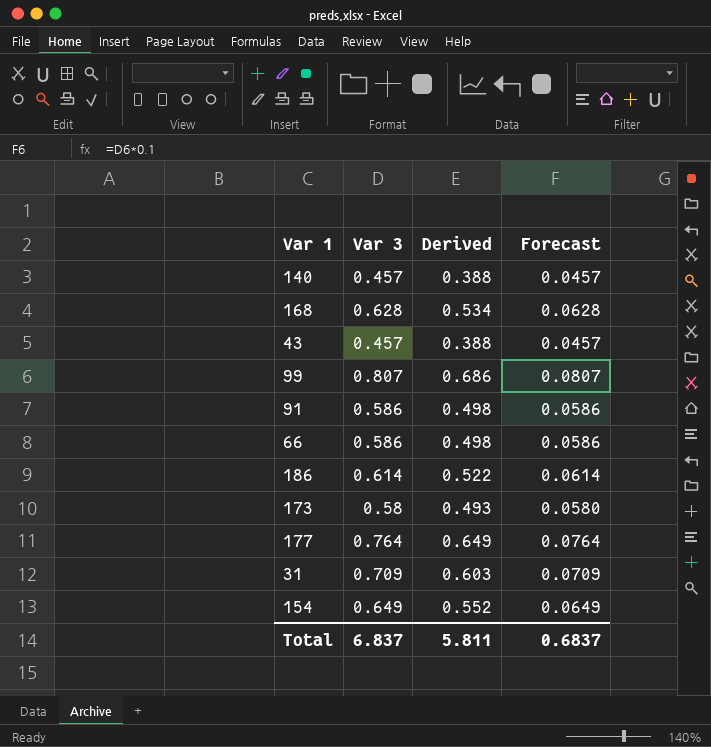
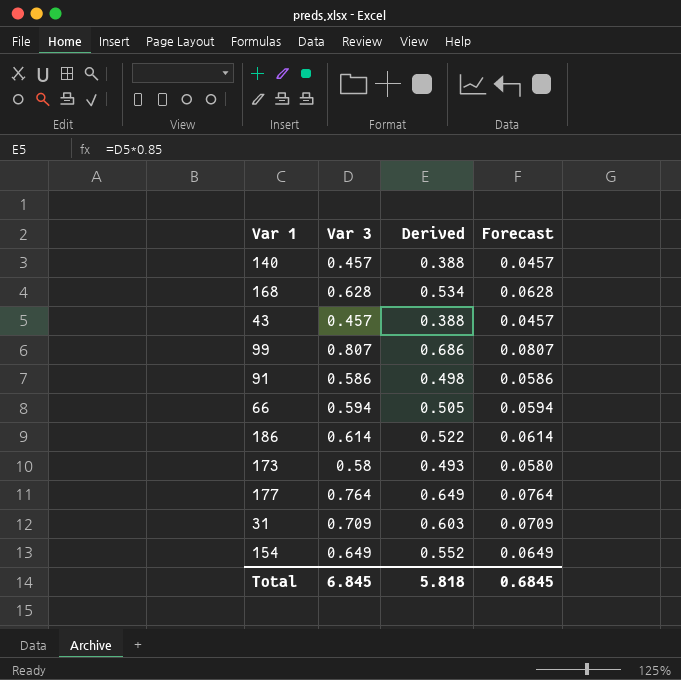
66 | Var 3: 0.586 -> 0.594
66 | Derived: 0.498 -> 0.505
66 | Forecast: 0.0586 -> 0.0594
Total | Var 3: 6.837 -> 6.845
Total | Derived: 5.811 -> 5.818
Total | Forecast: 0.6837 -> 0.6845

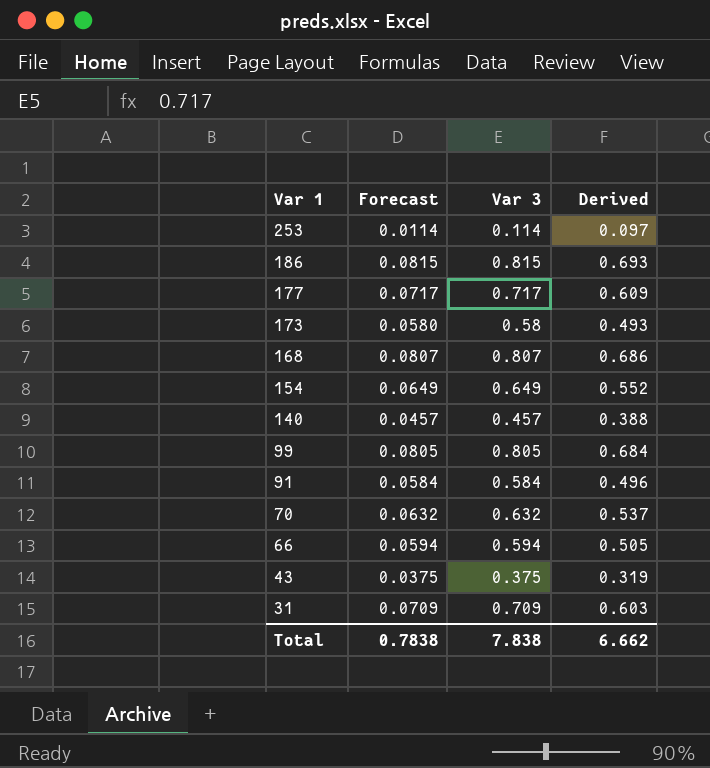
row order: none -> Var 1 descending
column Forecast | position: 4 -> 2
row 253: none -> 0.0114 | 0.114 | 0.097
186 | Forecast: 0.0614 -> 0.0815
186 | Var 3: 0.614 -> 0.815
186 | Derived: 0.522 -> 0.693
177 | Forecast: 0.0764 -> 0.0717
177 | Var 3: 0.764 -> 0.717
177 | Derived: 0.649 -> 0.609
168 | Forecast: 0.0628 -> 0.0807
168 | Var 3: 0.628 -> 0.807
168 | Derived: 0.534 -> 0.686
99 | Forecast: 0.0807 -> 0.0805
99 | Var 3: 0.807 -> 0.805
99 | Derived: 0.686 -> 0.684
91 | Forecast: 0.0586 -> 0.0584
91 | Var 3: 0.586 -> 0.584
91 | Derived: 0.498 -> 0.496
row 70: none -> 0.0632 | 0.632 | 0.537
43 | Forecast: 0.0457 -> 0.0375
43 | Var 3: 0.457 -> 0.375
43 | Derived: 0.388 -> 0.319
Total | Forecast: 0.6845 -> 0.7838
Total | Var 3: 6.845 -> 7.838
Total | Derived: 5.818 -> 6.662

